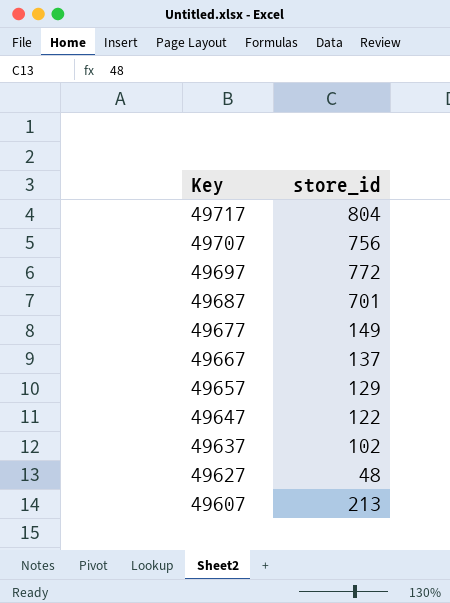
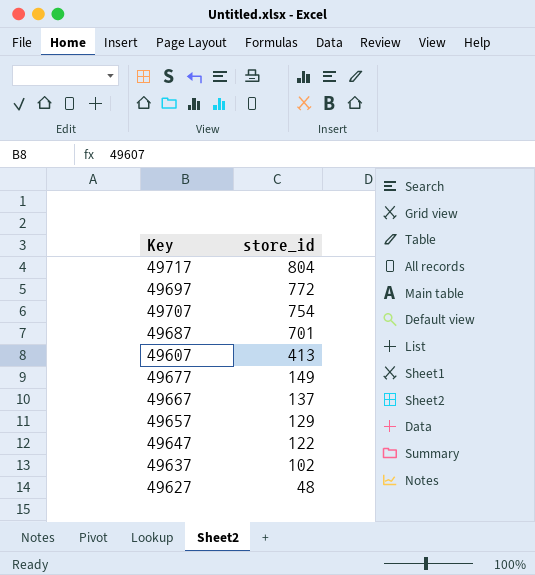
row order: Key descending -> store_id descending
49707 | store_id: 756 -> 754
49607 | store_id: 213 -> 413

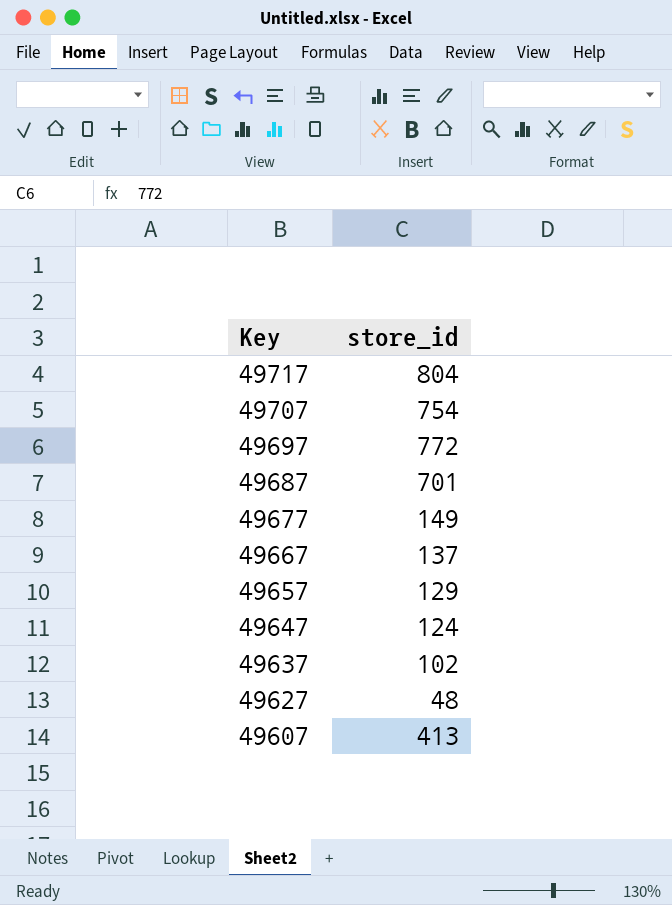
row order: store_id descending -> Key descending
49647 | store_id: 122 -> 124

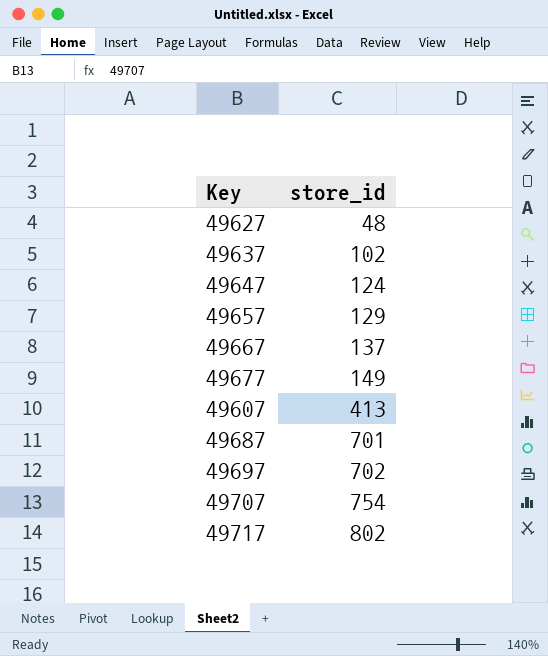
row order: Key descending -> store_id ascending
49697 | store_id: 772 -> 702
49717 | store_id: 804 -> 802

